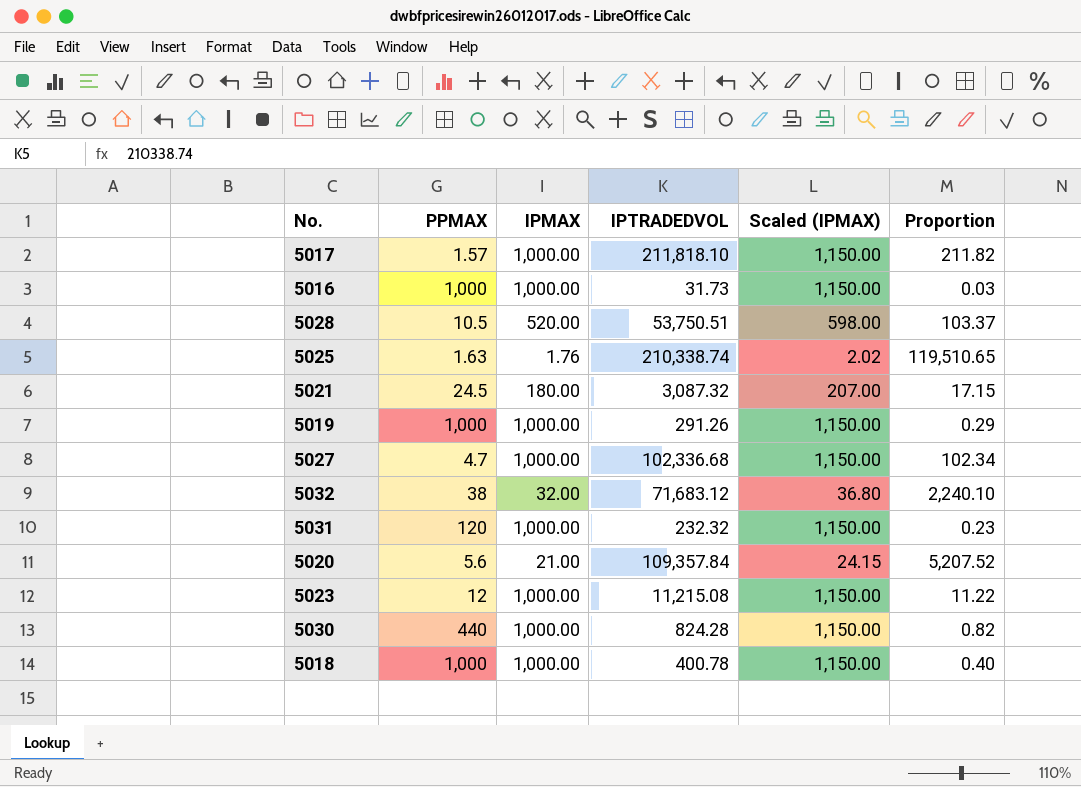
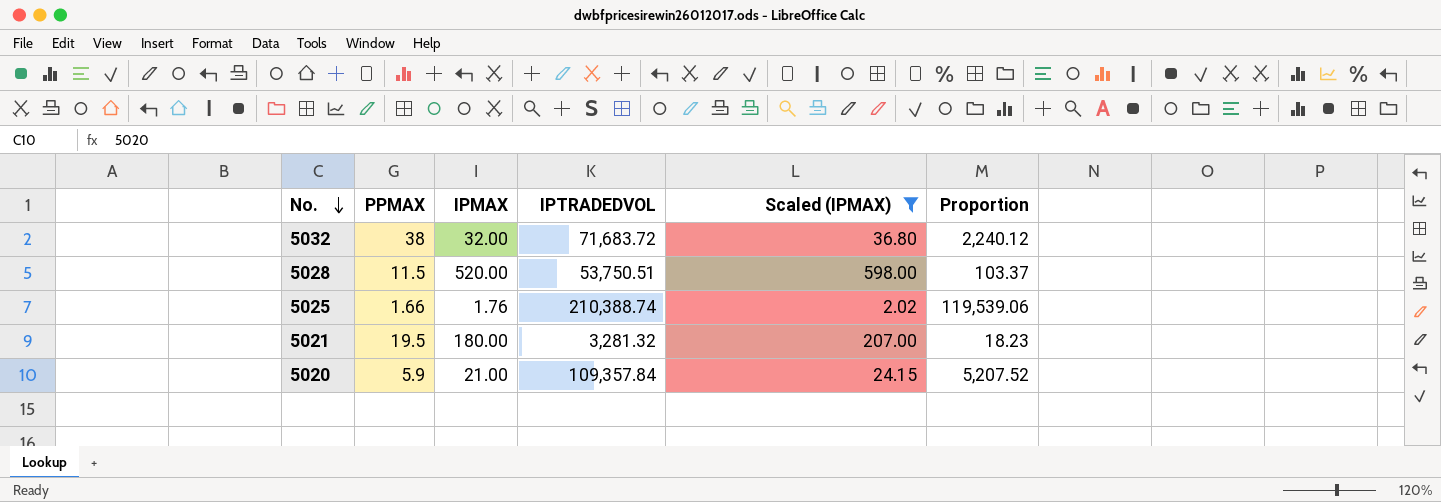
filter: none -> Scaled (IPMAX) != 1,150.00
row order: none -> No. descending
5032 | IPTRADEDVOL: 71,683.12 -> 71,683.72
5032 | Proportion: 2,240.10 -> 2,240.12
5028 | PPMAX: 10.5 -> 11.5
5025 | PPMAX: 1.63 -> 1.66
5025 | IPTRADEDVOL: 210,338.74 -> 210,388.74
5025 | Proportion: 119,510.65 -> 119,539.06
5021 | PPMAX: 24.5 -> 19.5
5021 | IPTRADEDVOL: 3,087.32 -> 3,281.32
5021 | Proportion: 17.15 -> 18.23
5020 | PPMAX: 5.6 -> 5.9

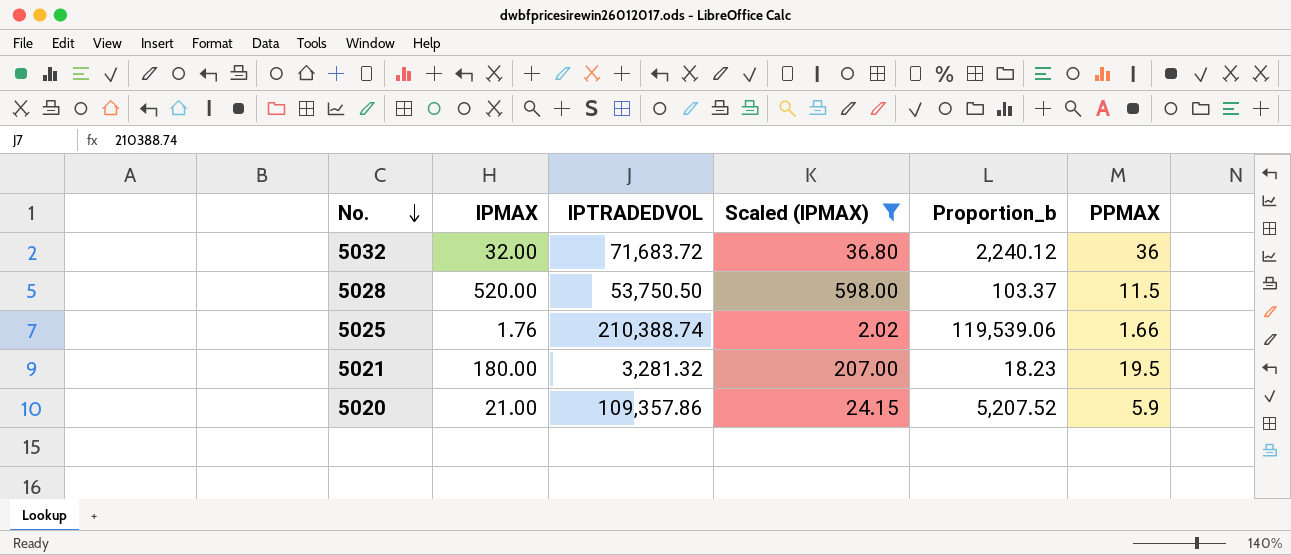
column name: Proportion -> Proportion_b
column PPMAX | position: 2 -> 6
5032 | PPMAX: 38 -> 36
5028 | IPTRADEDVOL: 53,750.51 -> 53,750.50
5020 | IPTRADEDVOL: 109,357.84 -> 109,357.86

